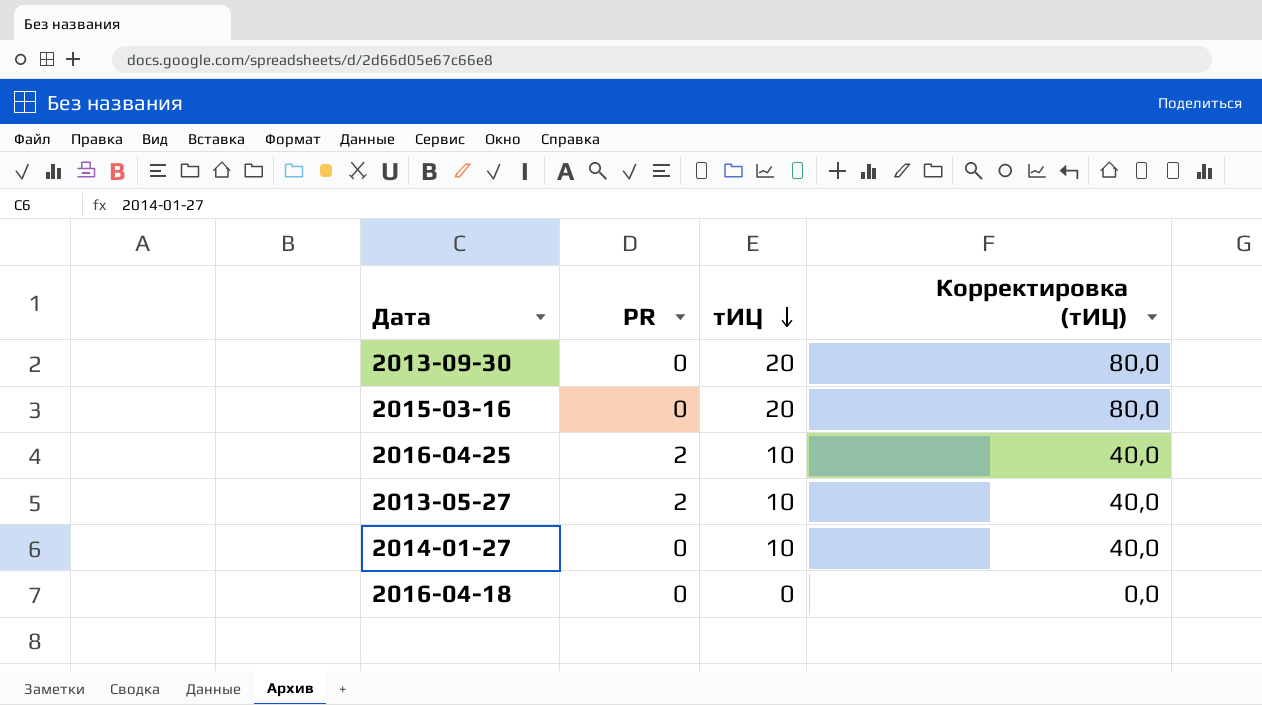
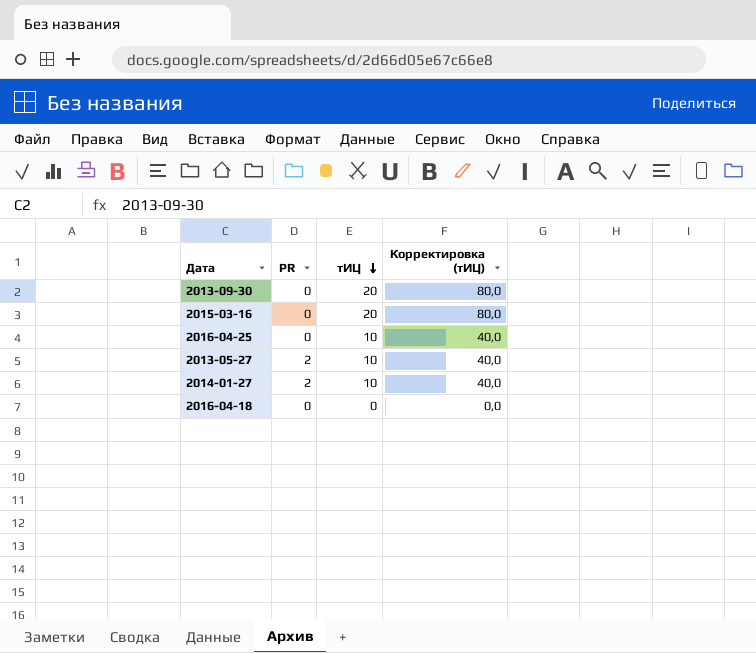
2016-04-25 | PR: 2 -> 0
2014-01-27 | PR: 0 -> 2

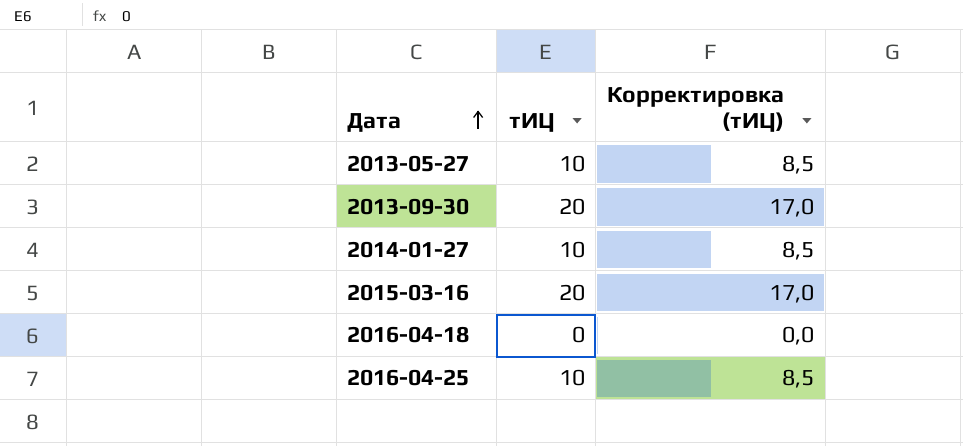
row order: тИЦ descending -> Дата ascending
column PR | position: 2 -> none
column Корректировка (тИЦ) | formula: [тИЦ] * 4 -> [тИЦ] * 0,85

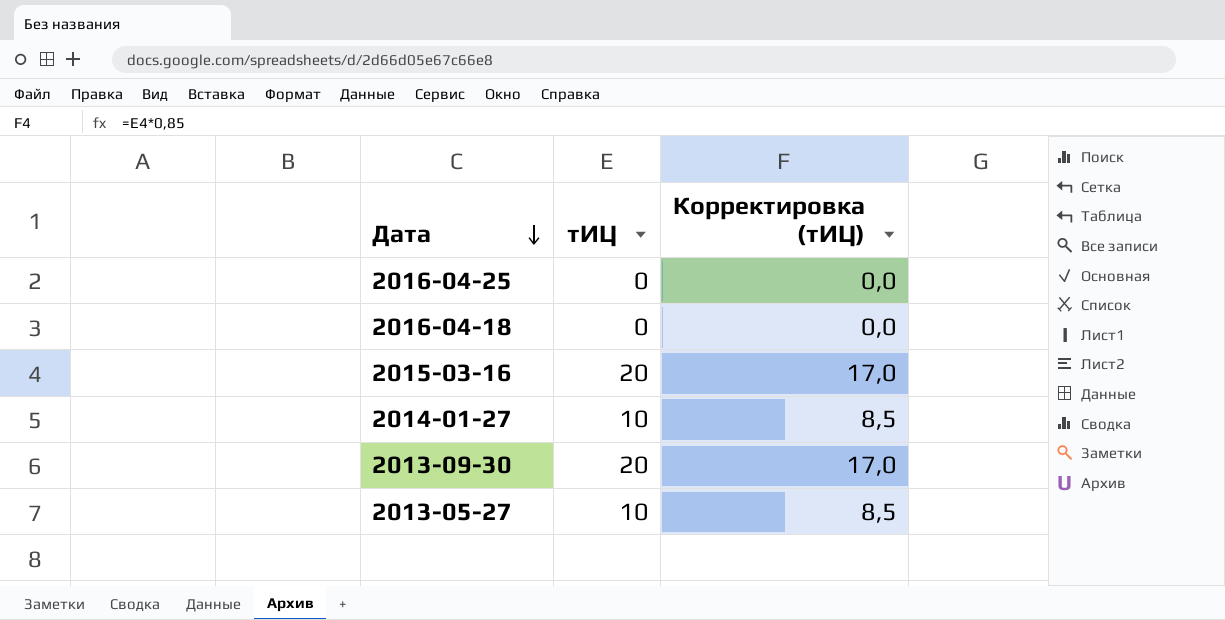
row order: Дата ascending -> Дата descending
2016-04-25 | тИЦ: 10 -> 0
2016-04-25 | Корректировка (тИЦ): 8,5 -> 0,0

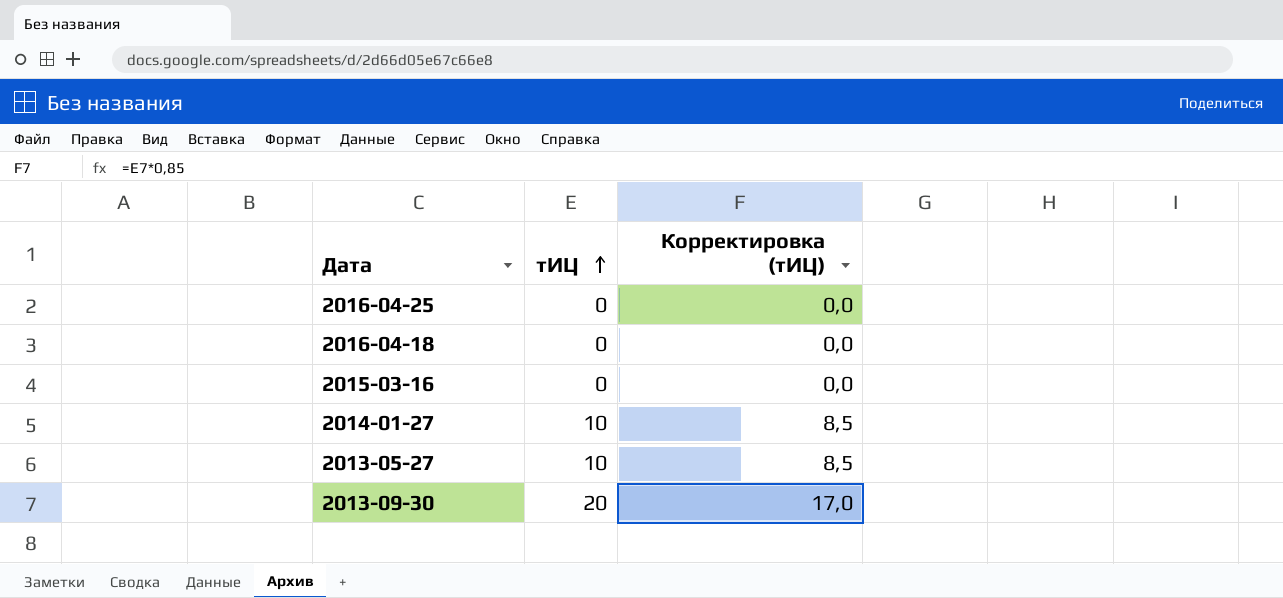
row order: Дата descending -> тИЦ ascending
2015-03-16 | тИЦ: 20 -> 0
2015-03-16 | Корректировка (тИЦ): 17,0 -> 0,0

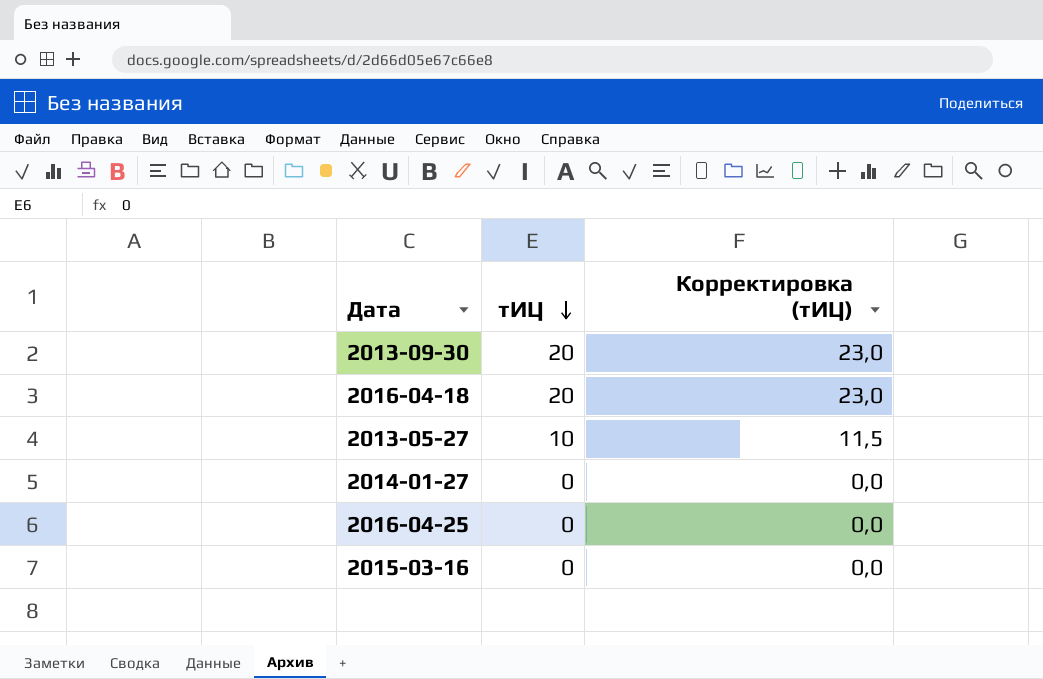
row order: тИЦ ascending -> тИЦ descending
column Корректировка (тИЦ) | formula: [тИЦ] * 0,85 -> [тИЦ] * 1,15
2016-04-18 | тИЦ: 0 -> 20
2014-01-27 | тИЦ: 10 -> 0

